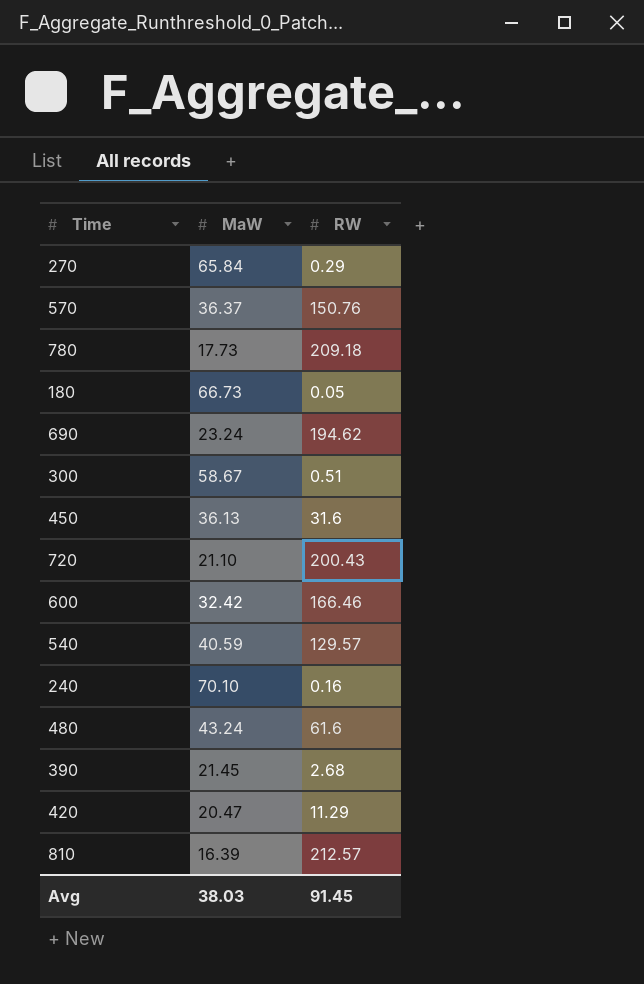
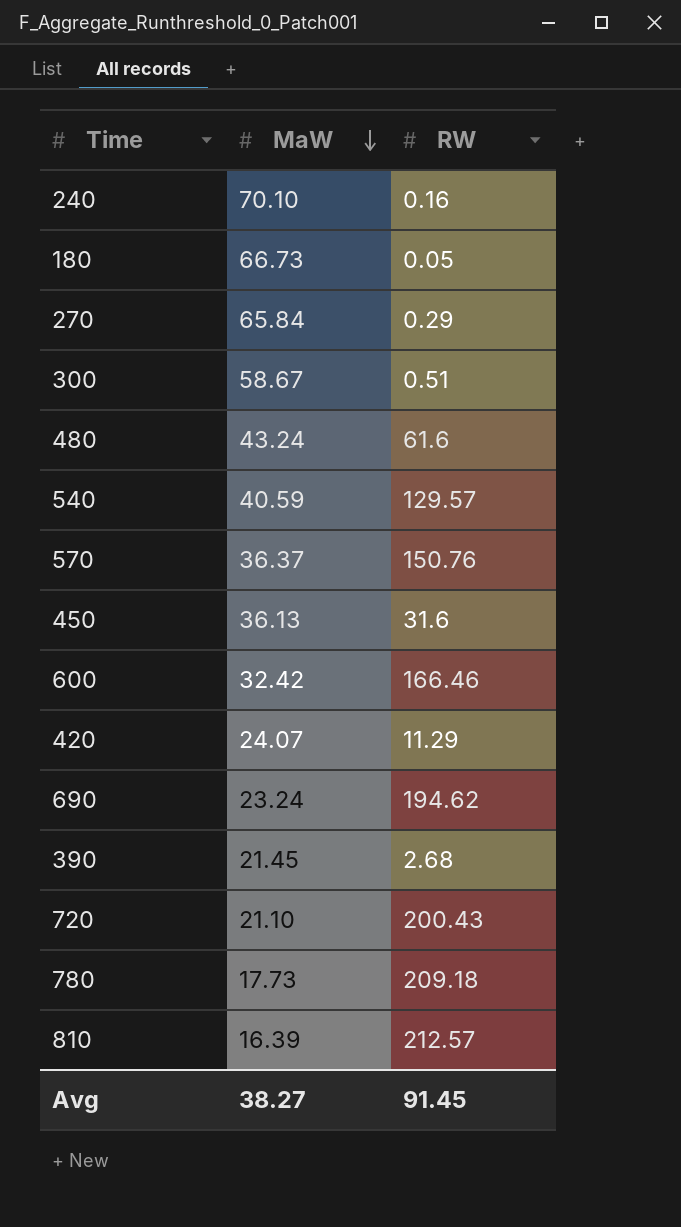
row order: none -> MaW descending
420 | MaW: 20.47 -> 24.07
Avg | MaW: 38.03 -> 38.27

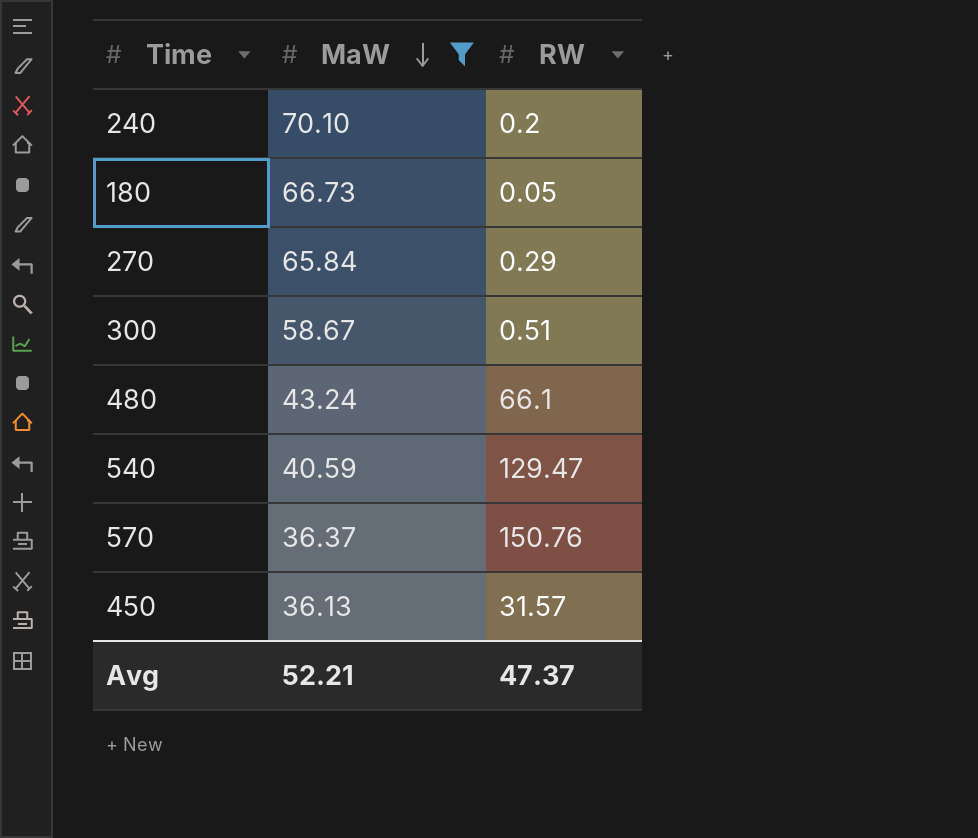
filter: none -> MaW >= 36.13
240 | RW: 0.16 -> 0.2
480 | RW: 61.6 -> 66.1
540 | RW: 129.57 -> 129.47
450 | RW: 31.6 -> 31.57
Avg | MaW: 38.27 -> 52.21
Avg | RW: 91.45 -> 47.37

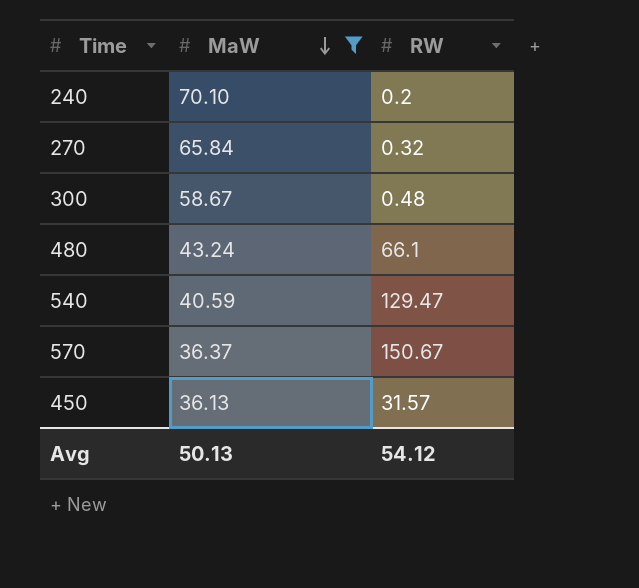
row 180: 66.73 | 0.05 -> none
270 | RW: 0.29 -> 0.32
300 | RW: 0.51 -> 0.48
570 | RW: 150.76 -> 150.67
Avg | MaW: 52.21 -> 50.13
Avg | RW: 47.37 -> 54.12

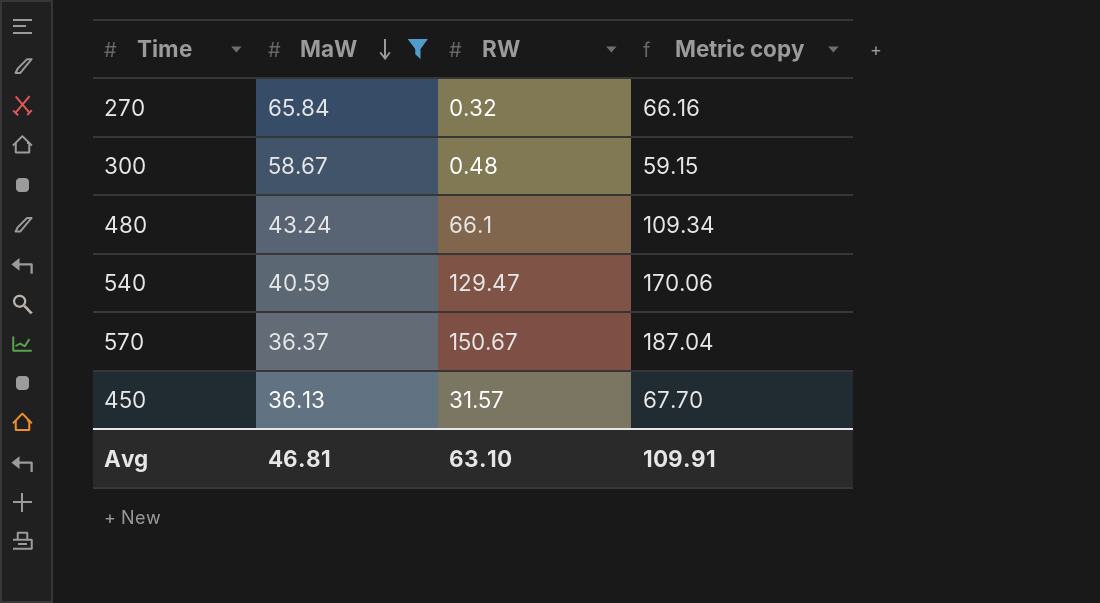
column Metric copy | formula: none -> [MaW] + [RW]
row 240: 70.10 | 0.2 -> none
Avg | MaW: 50.13 -> 46.81
Avg | RW: 54.12 -> 63.10

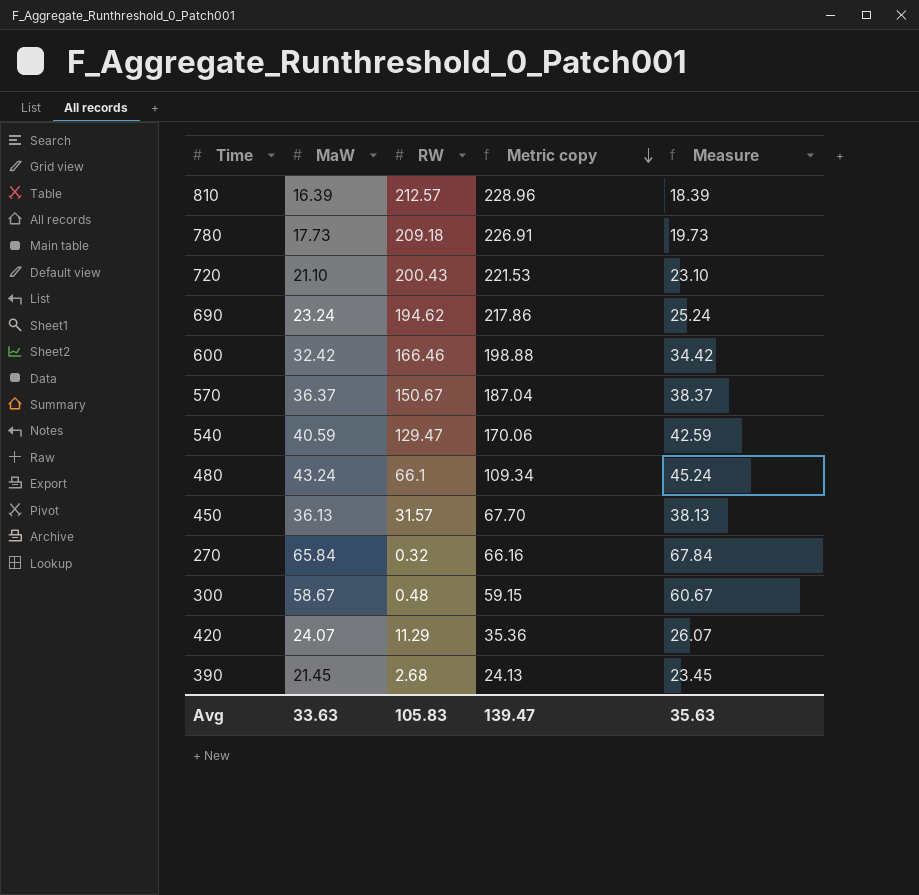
filter: MaW >= 36.13 -> none
row order: MaW descending -> Metric copy descending
column Measure | formula: none -> [MaW] + 2
Avg | MaW: 46.81 -> 33.63
Avg | RW: 63.10 -> 105.83
Avg | Metric copy: 109.91 -> 139.47

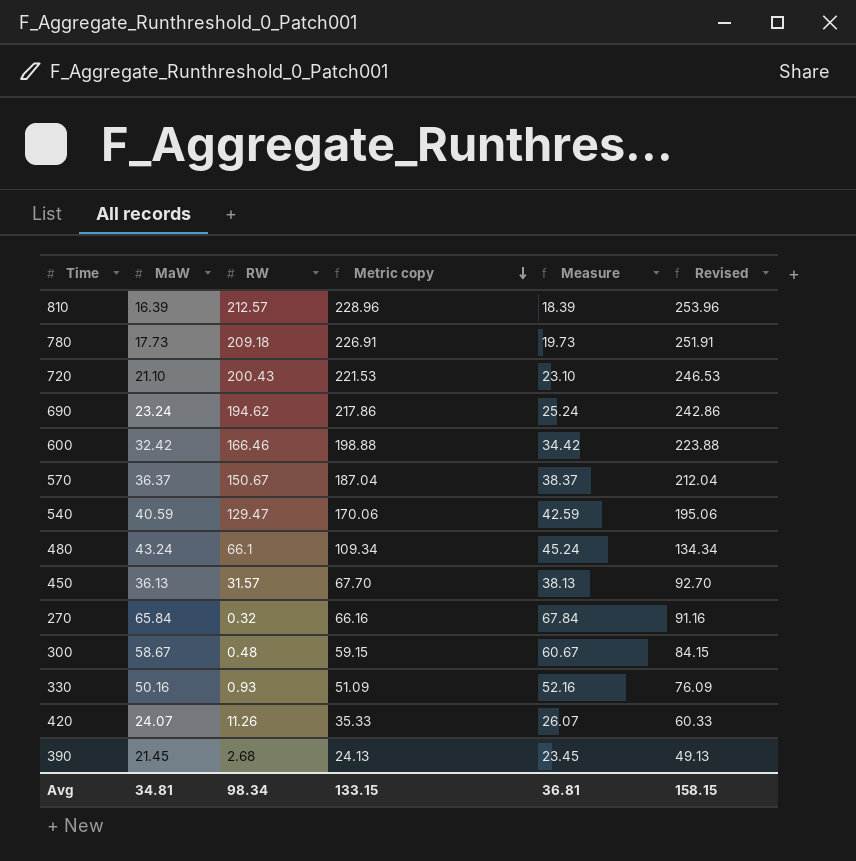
column Revised | formula: none -> [Metric copy] + 25
row 330: none -> 50.16 | 0.93 | 51.09 | 52.16 | 76.09
420 | RW: 11.29 -> 11.26
420 | Metric copy: 35.36 -> 35.33
Avg | MaW: 33.63 -> 34.81
Avg | RW: 105.83 -> 98.34
Avg | Metric copy: 139.47 -> 133.15
Avg | Measure: 35.63 -> 36.81

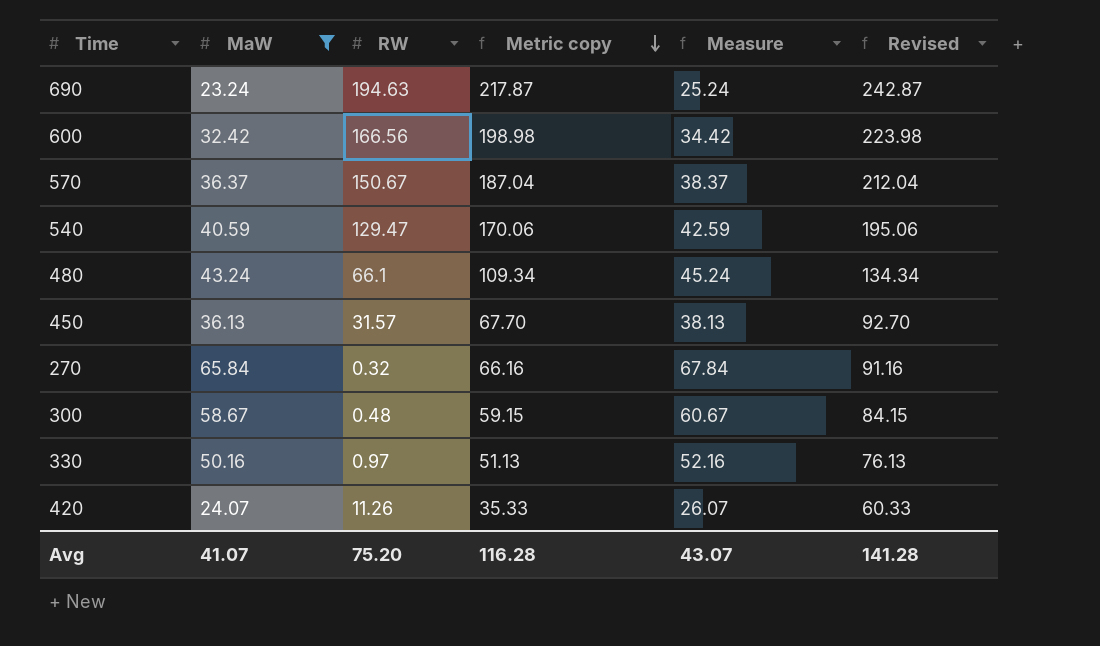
filter: none -> MaW >= 23.24
690 | RW: 194.62 -> 194.63
690 | Metric copy: 217.86 -> 217.87
690 | Revised: 242.86 -> 242.87
600 | RW: 166.46 -> 166.56
600 | Metric copy: 198.88 -> 198.98
600 | Revised: 223.88 -> 223.98
330 | RW: 0.93 -> 0.97
330 | Metric copy: 51.09 -> 51.13
330 | Revised: 76.09 -> 76.13
Avg | MaW: 34.81 -> 41.07
Avg | RW: 98.34 -> 75.20
Avg | Metric copy: 133.15 -> 116.28
Avg | Measure: 36.81 -> 43.07
Avg | Revised: 158.15 -> 141.28

